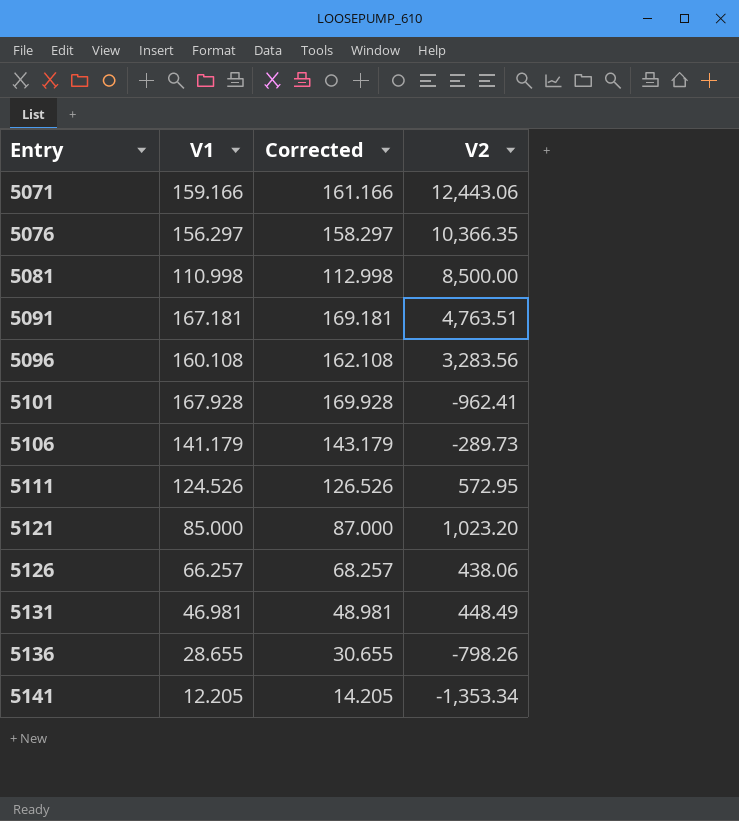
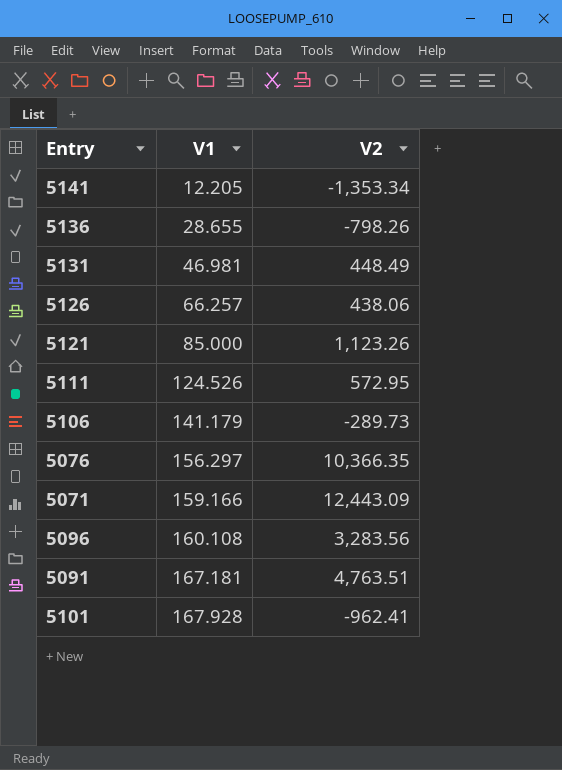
row order: Entry ascending -> V1 ascending
column Corrected | formula: [V1] + 2 -> none
row 5081: 110.998 | 112.998 | 8,500.00 -> none
5121 | V2: 1,023.20 -> 1,123.26
5071 | V2: 12,443.06 -> 12,443.09

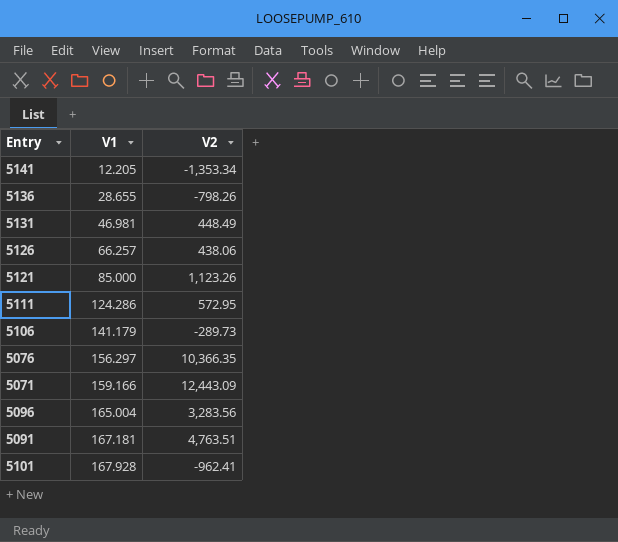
5111 | V1: 124.526 -> 124.286
5096 | V1: 160.108 -> 165.004

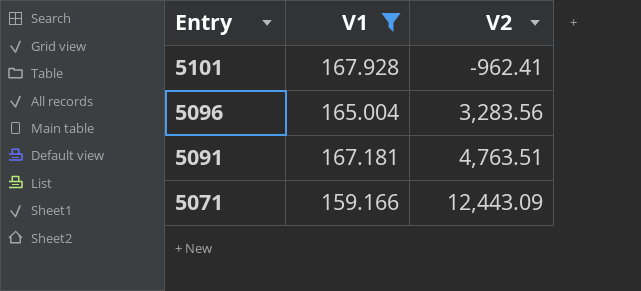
filter: none -> V1 >= 159.166
row order: V1 ascending -> Entry descending

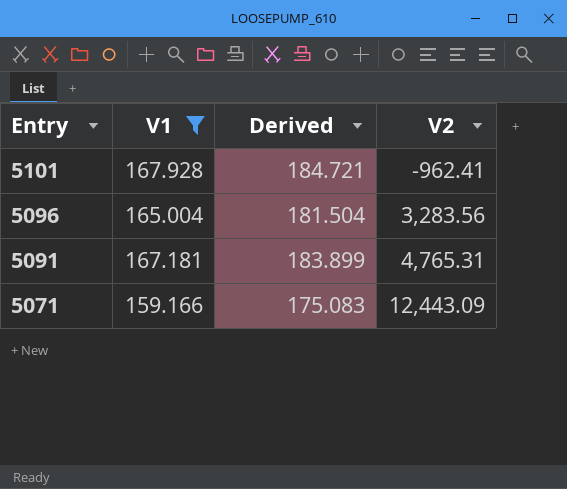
column Derived | formula: none -> [V1] * 1.1
5091 | V2: 4,763.51 -> 4,765.31

